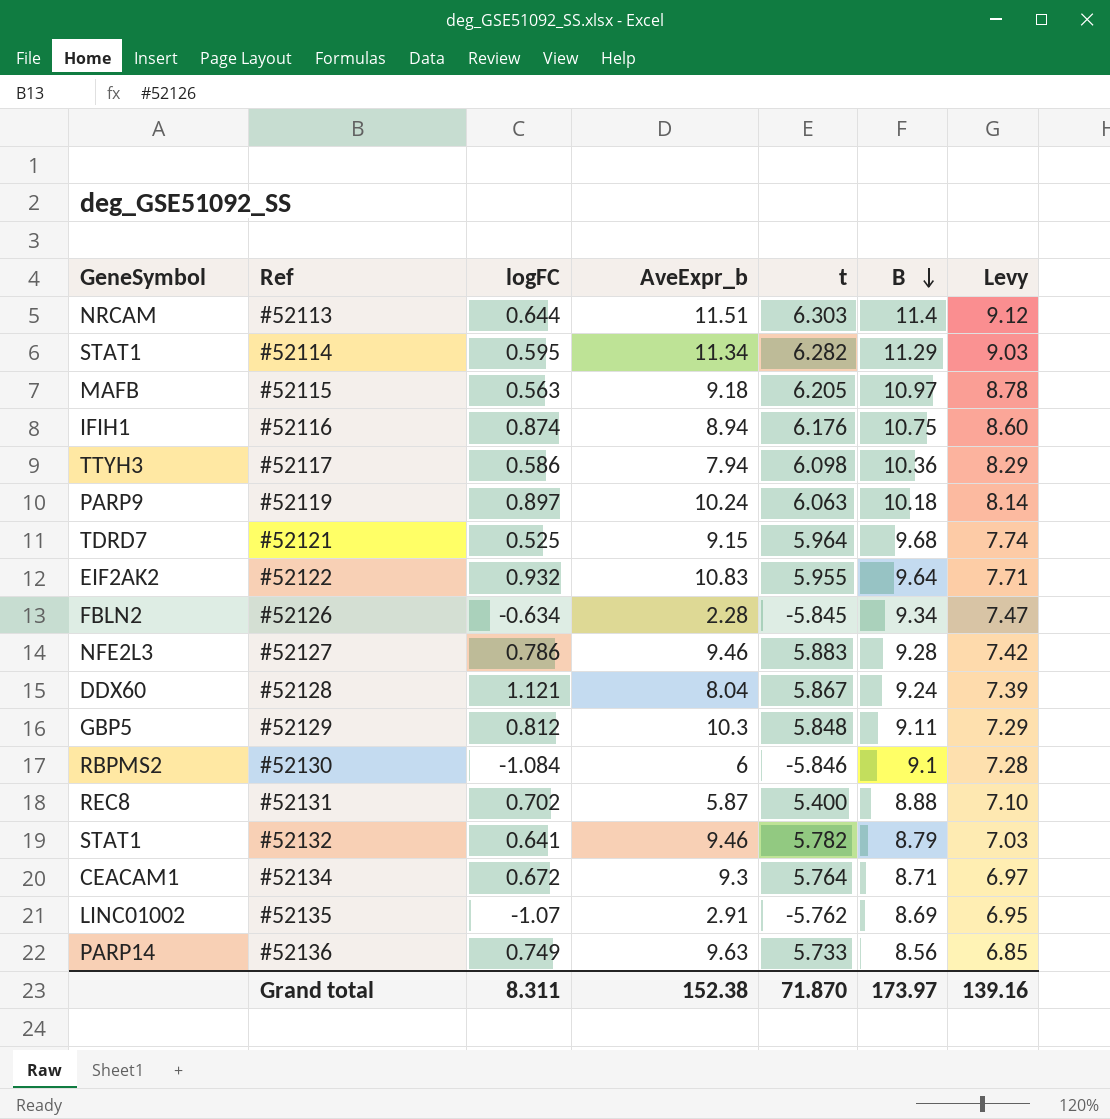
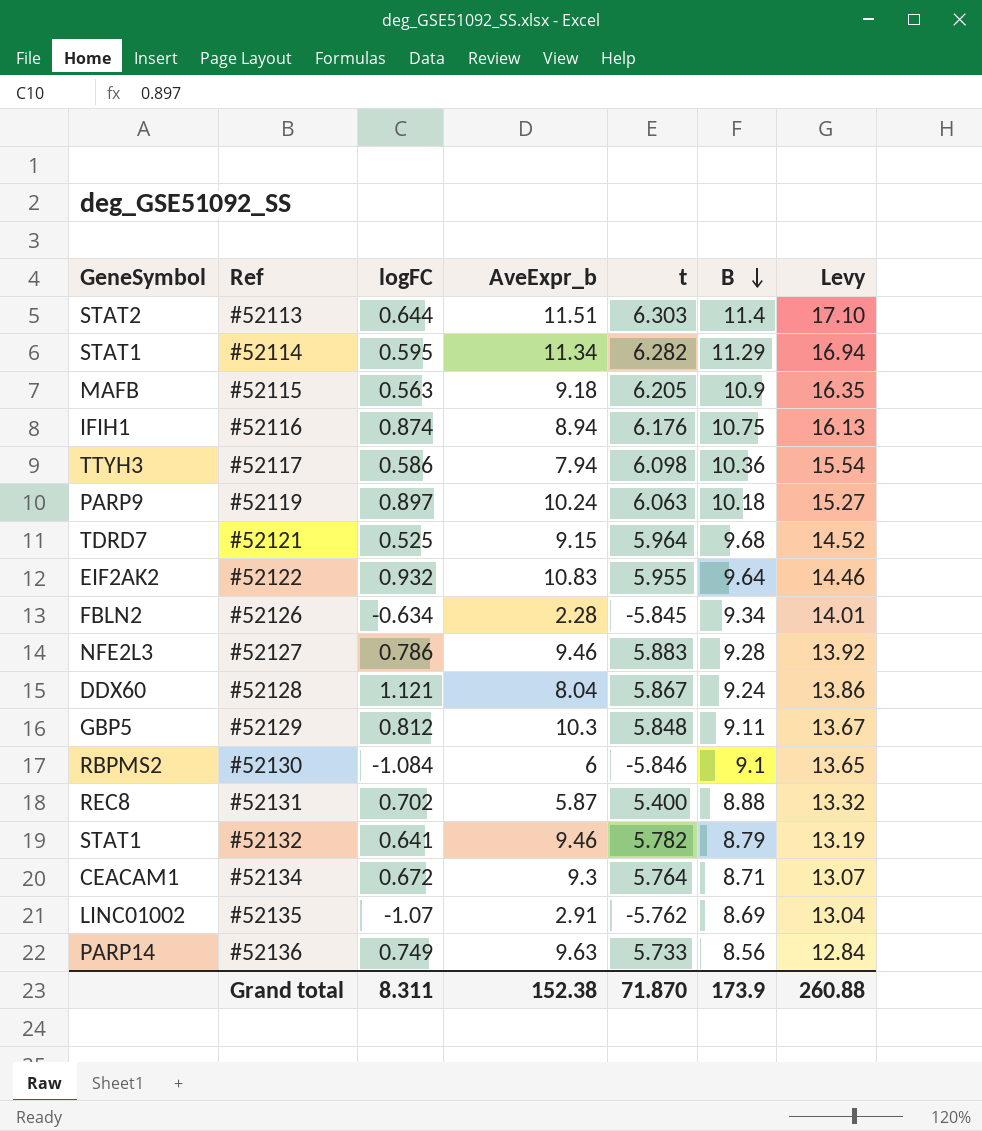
column Levy | formula: [B] * 0.8 -> [B] * 1.5
#52113 | GeneSymbol: NRCAM -> STAT2
#52115 | B: 10.97 -> 10.9
Grand total | B: 173.97 -> 173.9
Grand total | Levy: 139.16 -> 260.88

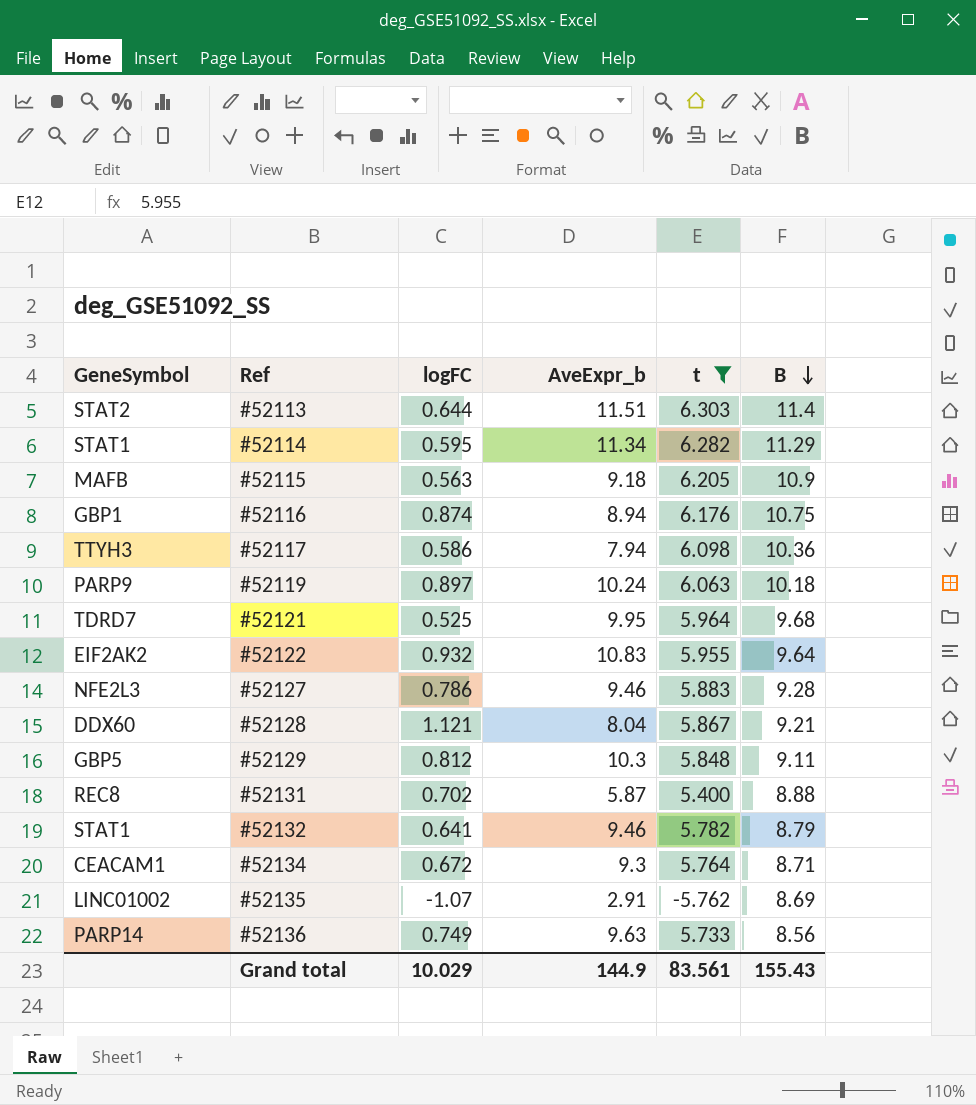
filter: none -> t >= -5.762
column Levy | formula: [B] * 1.5 -> none
#52116 | GeneSymbol: IFIH1 -> GBP1
#52121 | AveExpr_b: 9.15 -> 9.95
#52128 | B: 9.24 -> 9.21
Grand total | logFC: 8.311 -> 10.029
Grand total | AveExpr_b: 152.38 -> 144.9
Grand total | t: 71.870 -> 83.561
Grand total | B: 173.9 -> 155.43

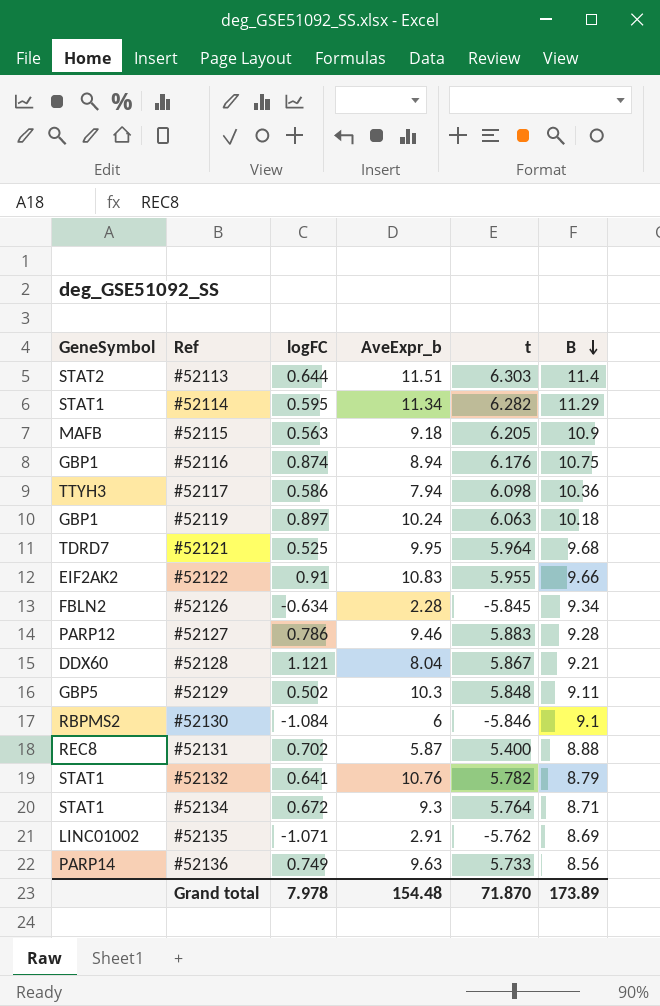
filter: t >= -5.762 -> none
#52119 | GeneSymbol: PARP9 -> GBP1
#52122 | logFC: 0.932 -> 0.91
#52122 | B: 9.64 -> 9.66
#52127 | GeneSymbol: NFE2L3 -> PARP12
#52129 | logFC: 0.812 -> 0.502
#52132 | AveExpr_b: 9.46 -> 10.76
#52134 | GeneSymbol: CEACAM1 -> STAT1
#52135 | logFC: -1.07 -> -1.071
Grand total | logFC: 10.029 -> 7.978
Grand total | AveExpr_b: 144.9 -> 154.48
Grand total | t: 83.561 -> 71.870
Grand total | B: 155.43 -> 173.89

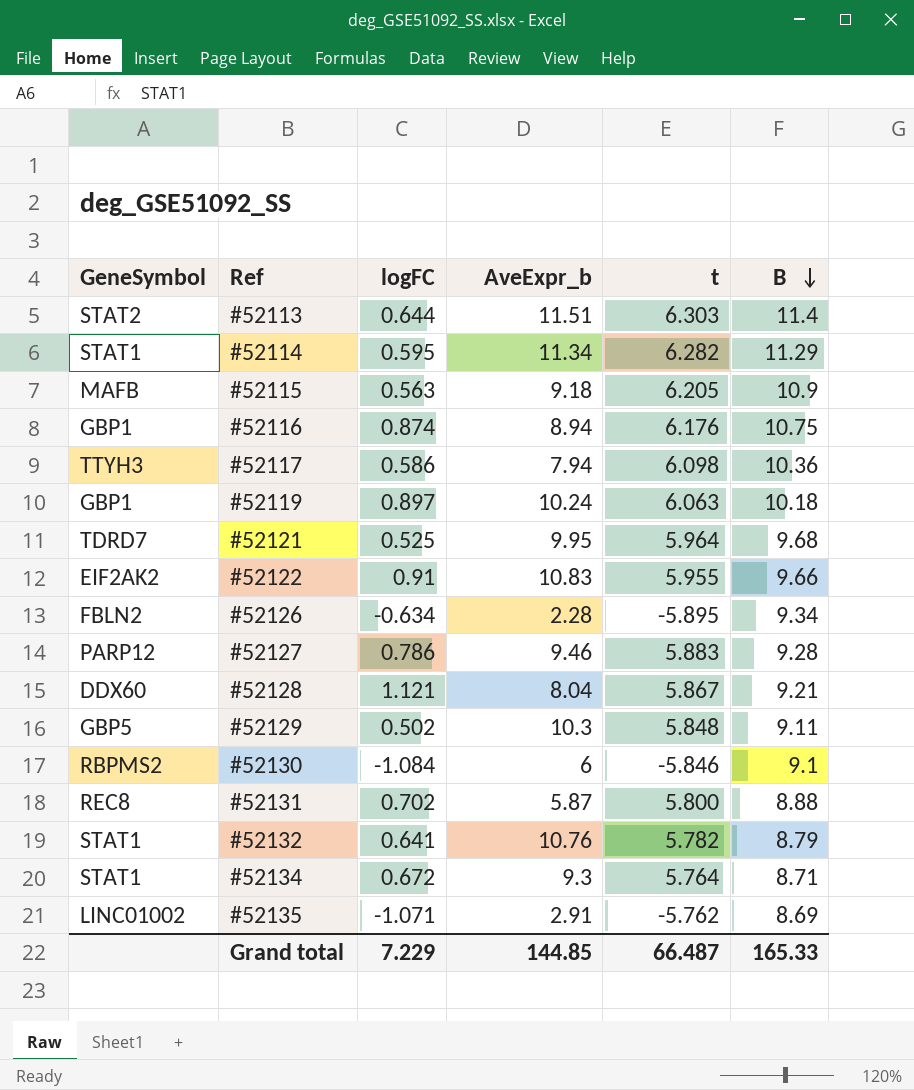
row #52136: PARP14 | 0.749 | 9.63 | 5.733 | 8.56 -> none
#52126 | t: -5.845 -> -5.895
#52131 | t: 5.400 -> 5.800
Grand total | logFC: 7.978 -> 7.229
Grand total | AveExpr_b: 154.48 -> 144.85
Grand total | t: 71.870 -> 66.487
Grand total | B: 173.89 -> 165.33

